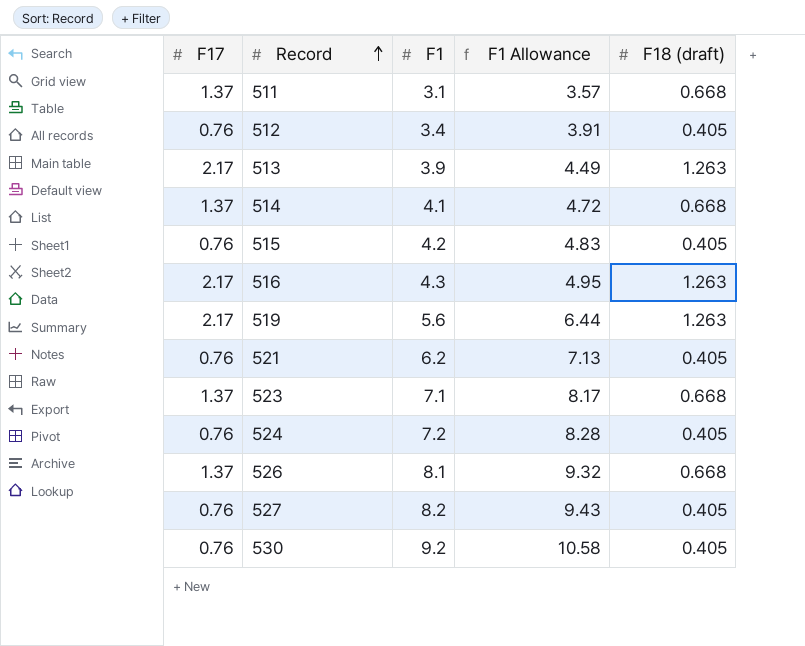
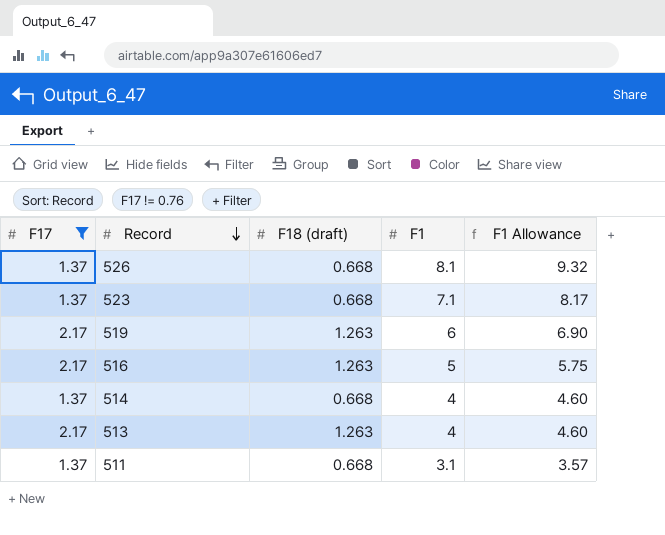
filter: none -> F17 != 0.76
row order: Record ascending -> Record descending
column F18 (draft) | position: 5 -> 3
519 | F1: 5.6 -> 6
519 | F1 Allowance: 6.44 -> 6.90
516 | F1: 4.3 -> 5
516 | F1 Allowance: 4.95 -> 5.75
514 | F1: 4.1 -> 4
514 | F1 Allowance: 4.72 -> 4.60
513 | F1: 3.9 -> 4
513 | F1 Allowance: 4.49 -> 4.60

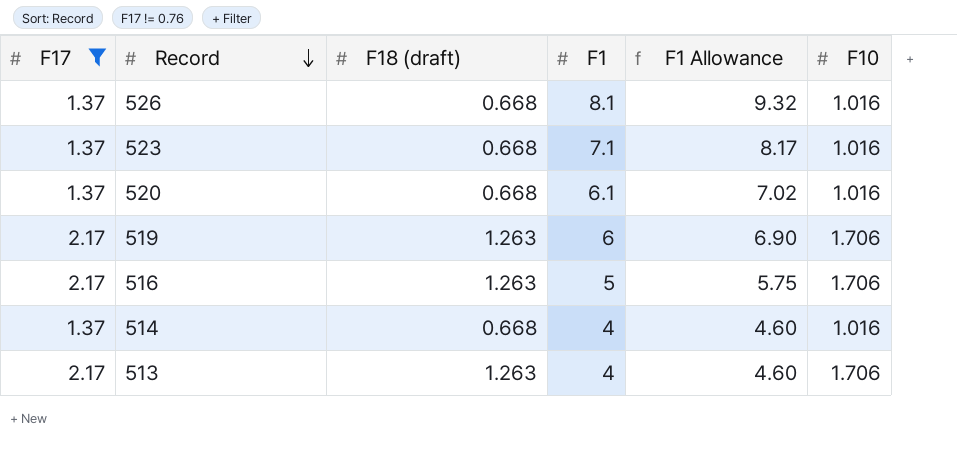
column F10 | position: none -> 6
row 511: 1.37 | 0.668 | 3.1 | 3.57 -> none
row 520: none -> 1.37 | 0.668 | 6.1 | 7.02 | 1.016

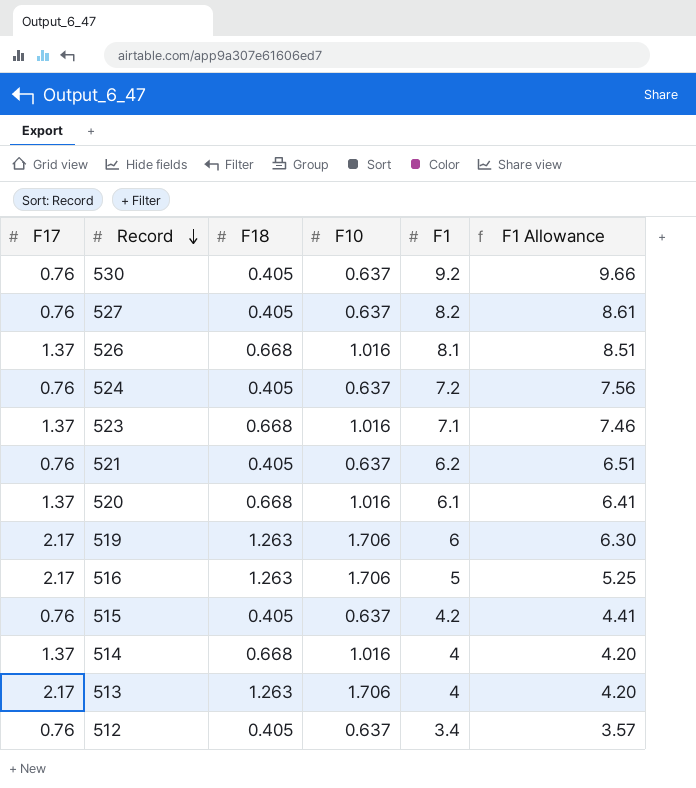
filter: F17 != 0.76 -> none
column name: F18 (draft) -> F18
column F10 | position: 6 -> 4
column F1 Allowance | formula: [F1] * 1.15 -> [F1] * 1.05

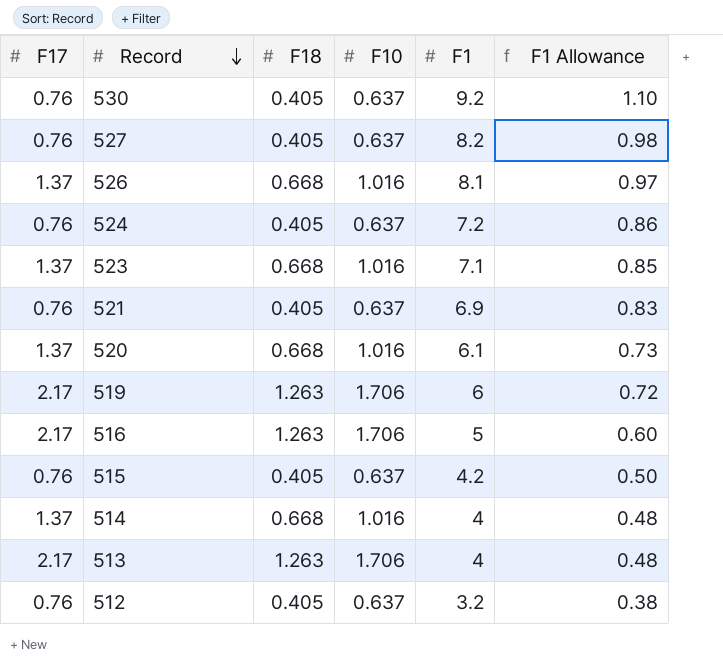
column F1 Allowance | formula: [F1] * 1.05 -> [F1] * 0.12
521 | F1: 6.2 -> 6.9
512 | F1: 3.4 -> 3.2

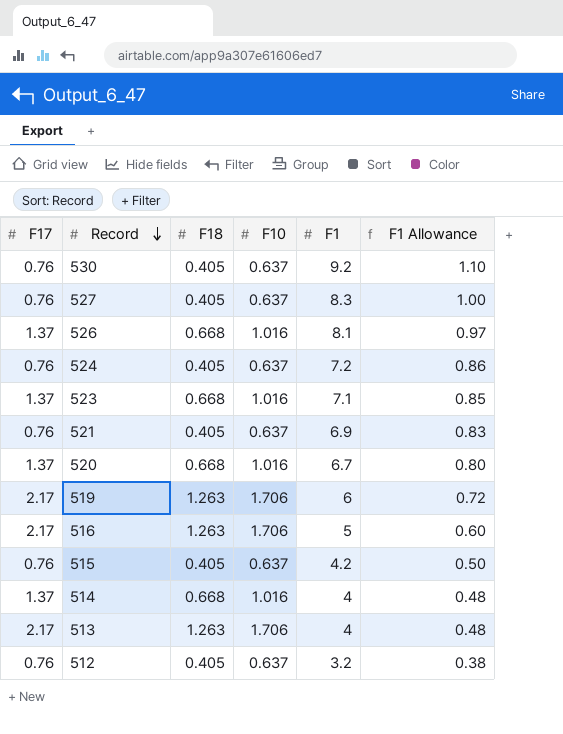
527 | F1: 8.2 -> 8.3
527 | F1 Allowance: 0.98 -> 1.00
520 | F1: 6.1 -> 6.7
520 | F1 Allowance: 0.73 -> 0.80

